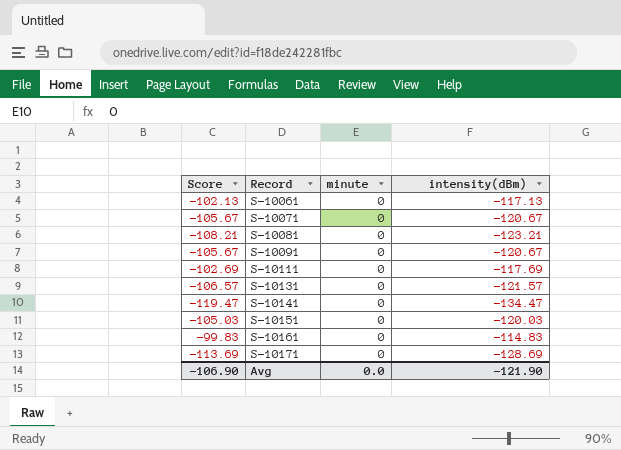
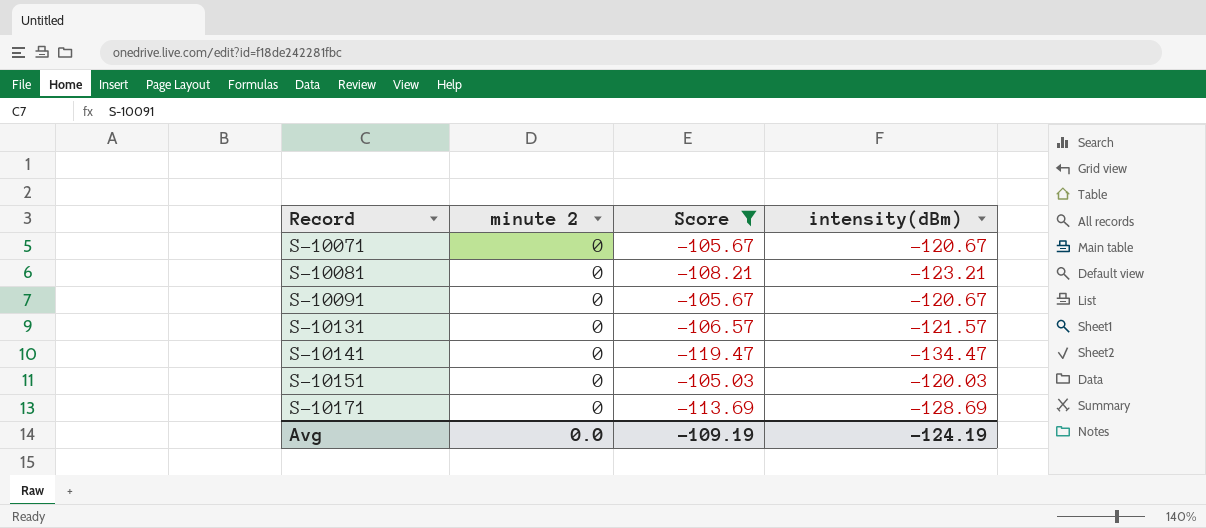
filter: none -> Score <= -105.03
column name: minute -> minute 2
column Score | position: 1 -> 3
Avg | Score: -106.90 -> -109.19
Avg | intensity(dBm): -121.90 -> -124.19

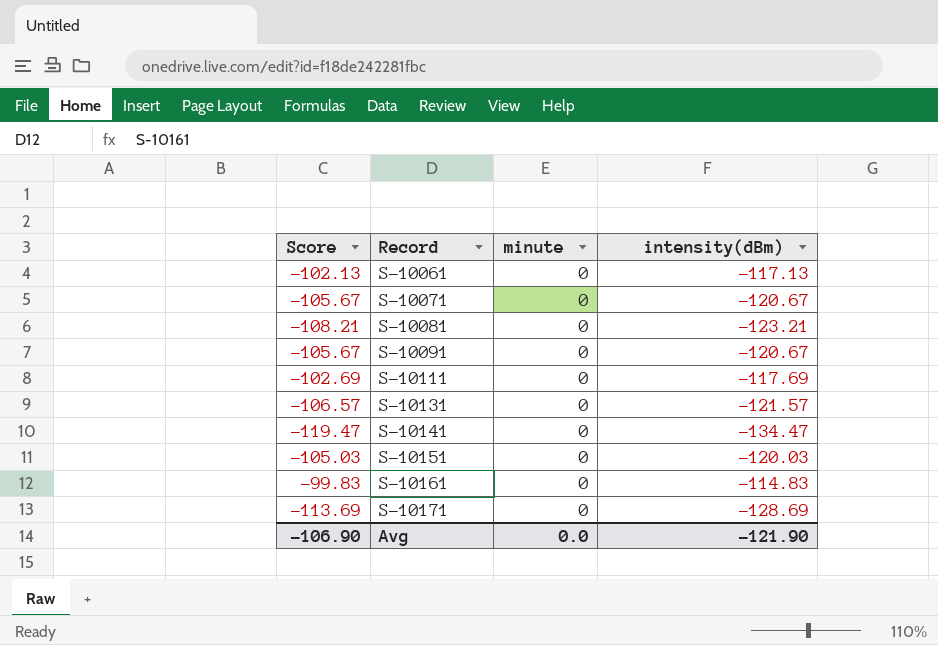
filter: Score <= -105.03 -> none
column Score | position: 3 -> 1
column name: minute 2 -> minute
Avg | Score: -109.19 -> -106.90
Avg | intensity(dBm): -124.19 -> -121.90

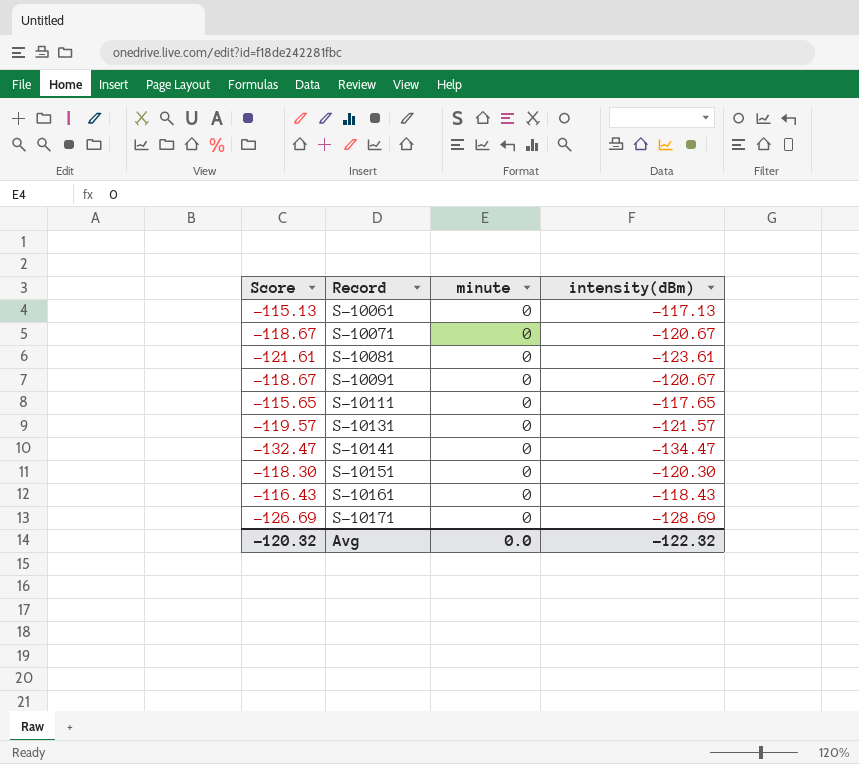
column Score | formula: [intensity(dBm)] + 15 -> [intensity(dBm)] + 2
S-10081 | intensity(dBm): -123.21 -> -123.61
S-10111 | intensity(dBm): -117.69 -> -117.65
S-10151 | intensity(dBm): -120.03 -> -120.30
S-10161 | intensity(dBm): -114.83 -> -118.43
Avg | Score: -106.90 -> -120.32
Avg | intensity(dBm): -121.90 -> -122.32

